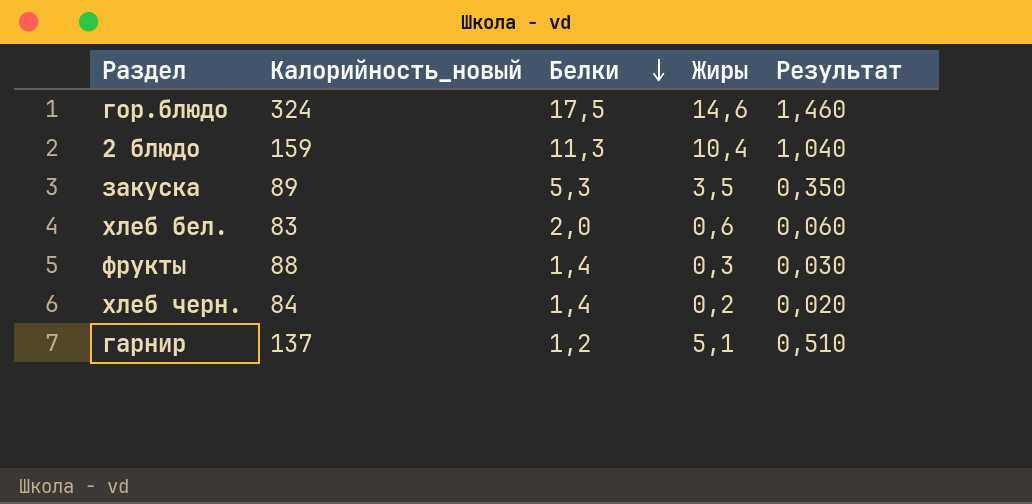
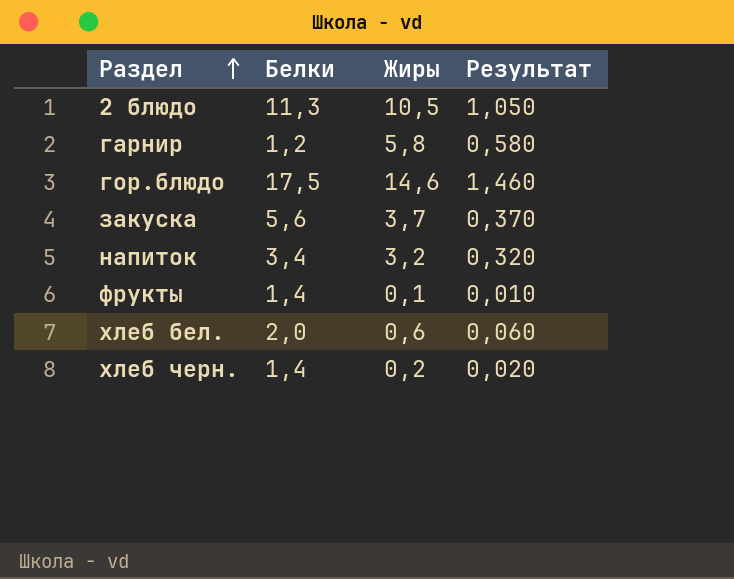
row order: Белки descending -> Раздел ascending
column Калорийность_новый | position: 2 -> none
2 блюдо | Жиры: 10,4 -> 10,5
2 блюдо | Результат: 1,040 -> 1,050
гарнир | Жиры: 5,1 -> 5,8
гарнир | Результат: 0,510 -> 0,580
закуска | Белки: 5,3 -> 5,6
закуска | Жиры: 3,5 -> 3,7
закуска | Результат: 0,350 -> 0,370
row напиток: none -> 3,4 | 3,2 | 0,320
фрукты | Жиры: 0,3 -> 0,1
фрукты | Результат: 0,030 -> 0,010

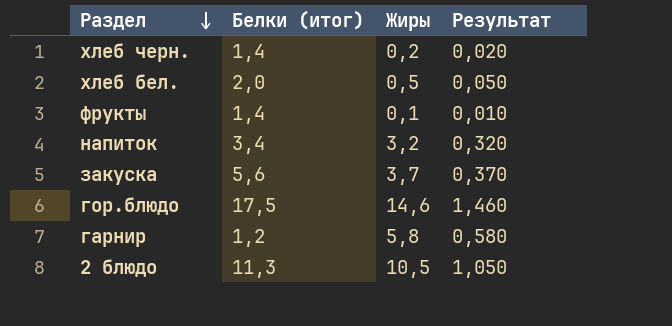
row order: Раздел ascending -> Раздел descending
column name: Белки -> Белки (итог)
хлеб бел. | Жиры: 0,6 -> 0,5
хлеб бел. | Результат: 0,060 -> 0,050

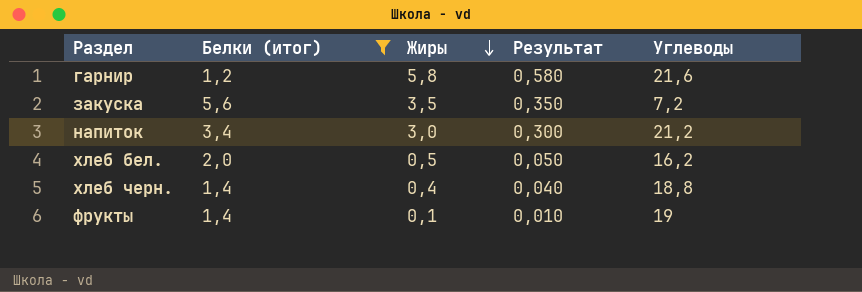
filter: none -> Белки (итог) <= 5,6
row order: Раздел descending -> Жиры descending
column Углеводы | position: none -> 5
закуска | Жиры: 3,7 -> 3,5
закуска | Результат: 0,370 -> 0,350
напиток | Жиры: 3,2 -> 3,0
напиток | Результат: 0,320 -> 0,300
хлеб черн. | Жиры: 0,2 -> 0,4
хлеб черн. | Результат: 0,020 -> 0,040

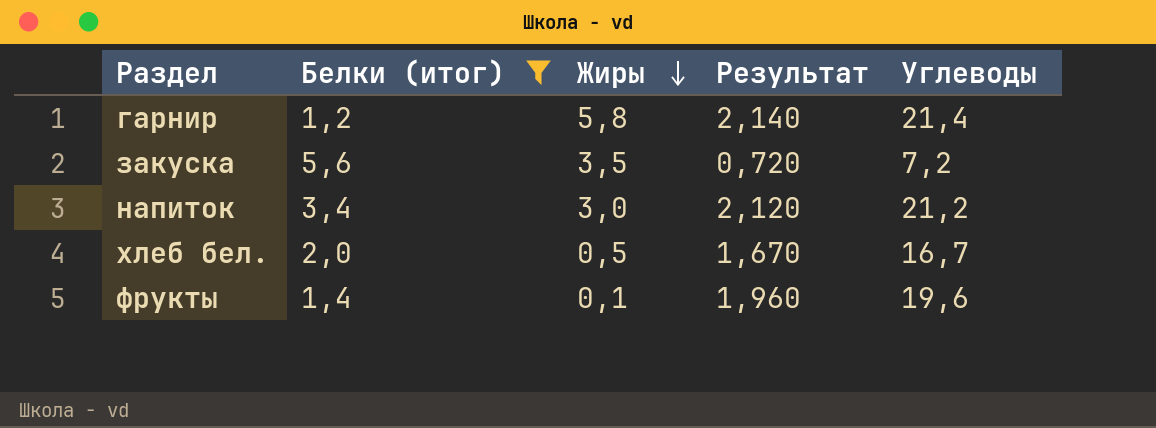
column Результат | formula: [Жиры] * 0,1 -> [Углеводы] * 0,1
row хлеб черн.: 1,4 | 0,4 | 0,040 | 18,8 -> none
гарнир | Углеводы: 21,6 -> 21,4
хлеб бел. | Углеводы: 16,2 -> 16,7
фрукты | Углеводы: 19 -> 19,6

